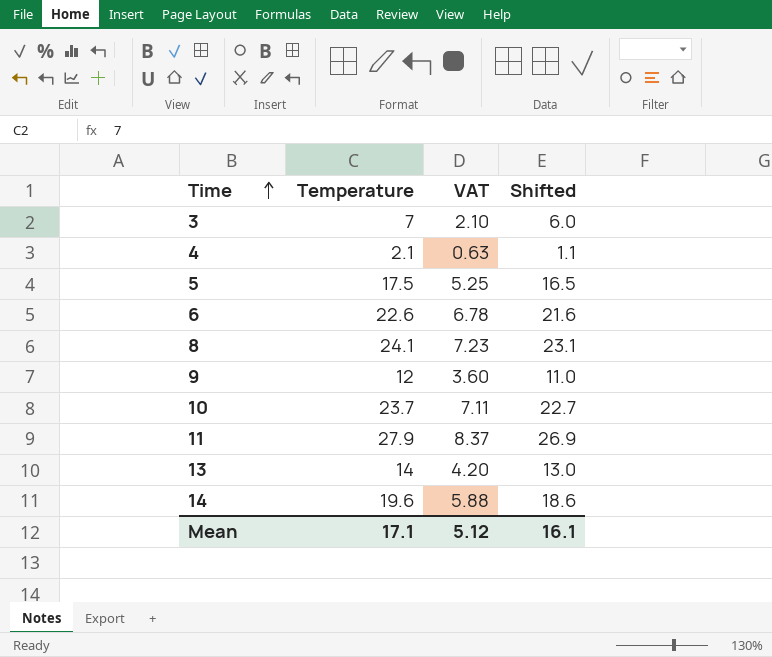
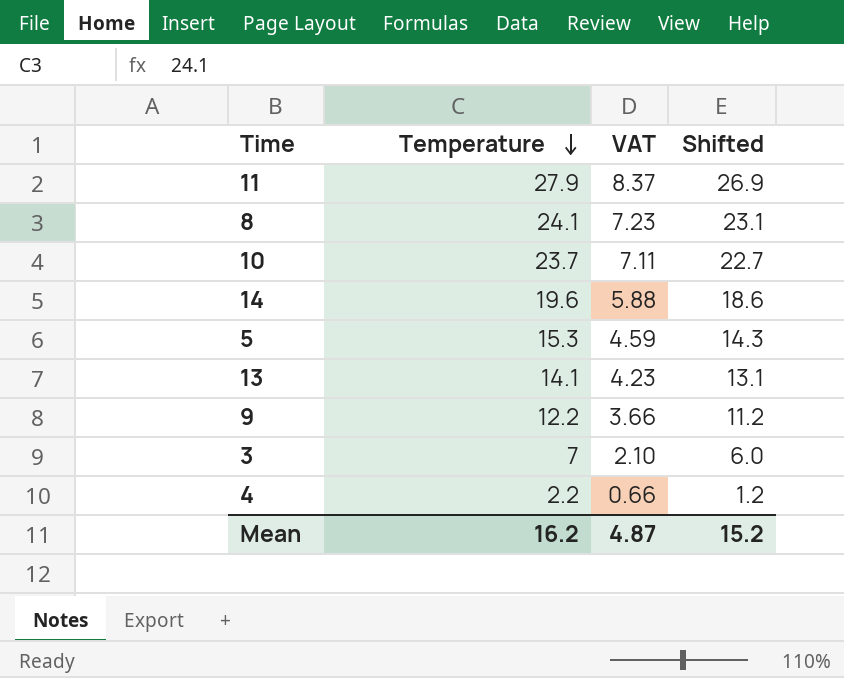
row order: Time ascending -> Temperature descending
row 6: 22.6 | 6.78 | 21.6 -> none
5 | Temperature: 17.5 -> 15.3
5 | VAT: 5.25 -> 4.59
5 | Shifted: 16.5 -> 14.3
13 | Temperature: 14 -> 14.1
13 | VAT: 4.20 -> 4.23
13 | Shifted: 13.0 -> 13.1
9 | Temperature: 12 -> 12.2
9 | VAT: 3.60 -> 3.66
9 | Shifted: 11.0 -> 11.2
4 | Temperature: 2.1 -> 2.2
4 | VAT: 0.63 -> 0.66
4 | Shifted: 1.1 -> 1.2
Mean | Temperature: 17.1 -> 16.2
Mean | VAT: 5.12 -> 4.87
Mean | Shifted: 16.1 -> 15.2

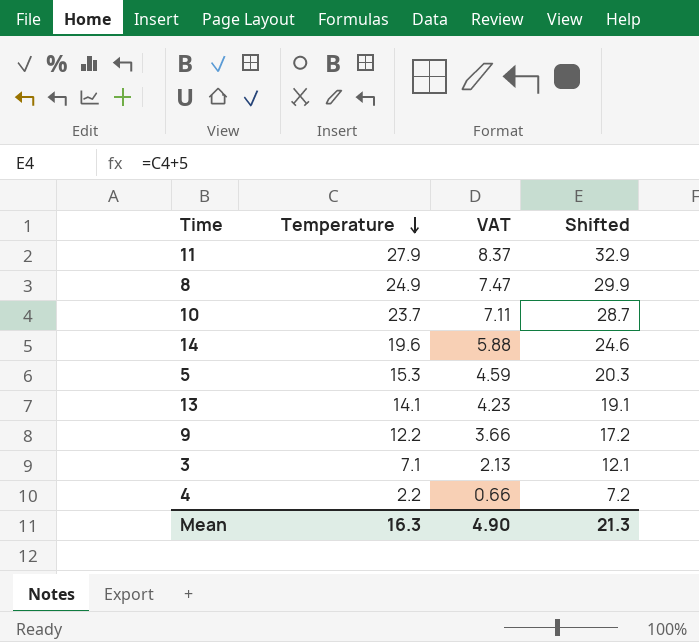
column Shifted | formula: [Temperature] - 1 -> [Temperature] + 5
8 | Temperature: 24.1 -> 24.9
8 | VAT: 7.23 -> 7.47
3 | Temperature: 7 -> 7.1
3 | VAT: 2.10 -> 2.13
Mean | Temperature: 16.2 -> 16.3
Mean | VAT: 4.87 -> 4.90
Mean | Shifted: 15.2 -> 21.3

